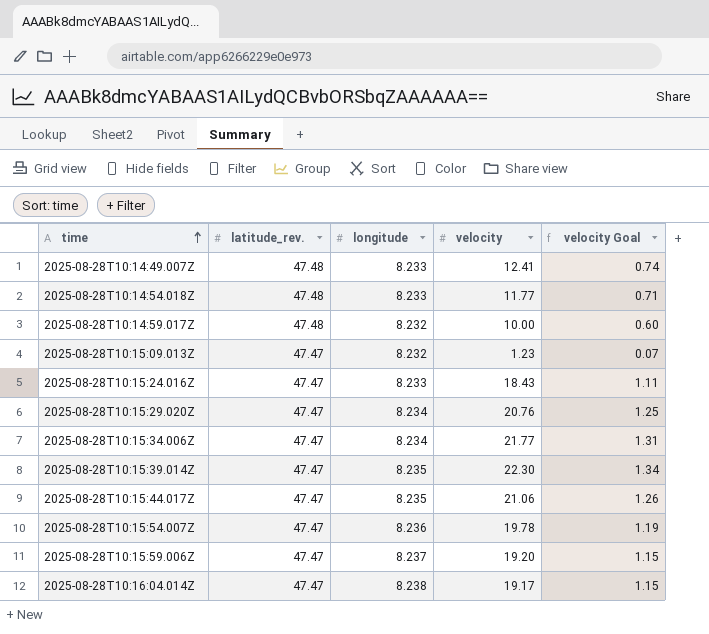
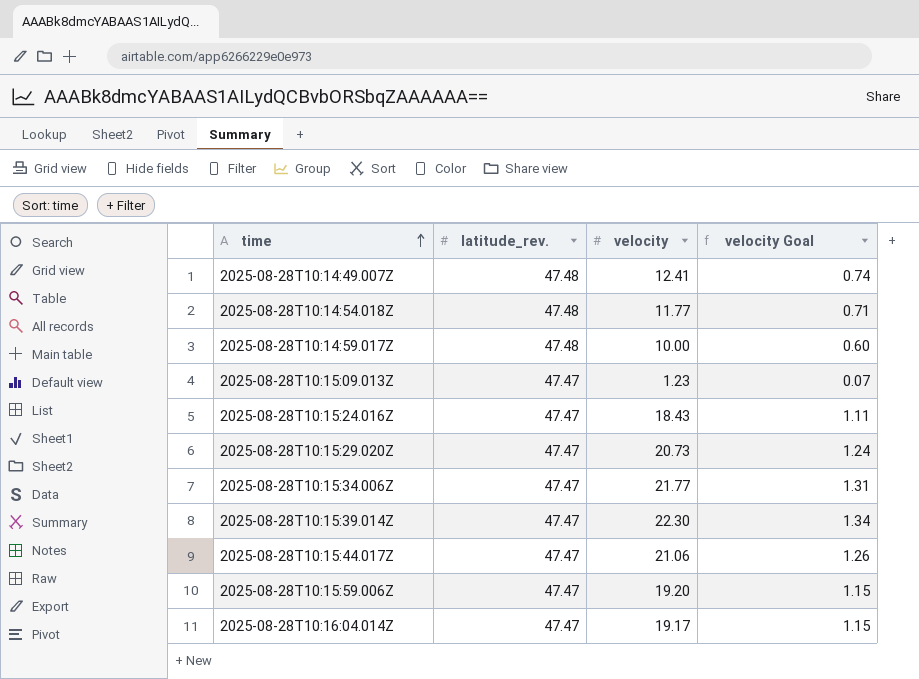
column longitude | position: 3 -> none
row 2025-08-28T10:15:54.007Z: 47.47 | 8.236 | 19.78 | 1.19 -> none
2025-08-28T10:15:29.020Z | velocity: 20.76 -> 20.73
2025-08-28T10:15:29.020Z | velocity Goal: 1.25 -> 1.24

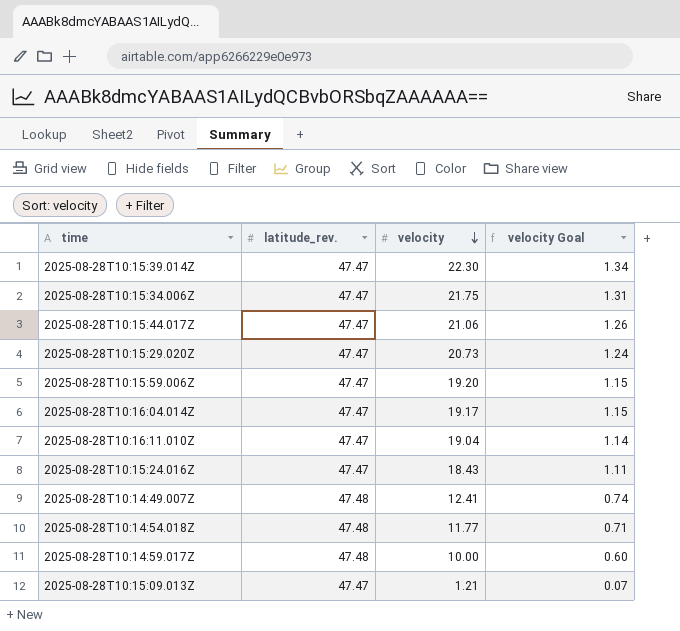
row order: time ascending -> velocity descending
2025-08-28T10:15:34.006Z | velocity: 21.77 -> 21.75
row 2025-08-28T10:16:11.010Z: none -> 47.47 | 19.04 | 1.14
2025-08-28T10:15:09.013Z | velocity: 1.23 -> 1.21

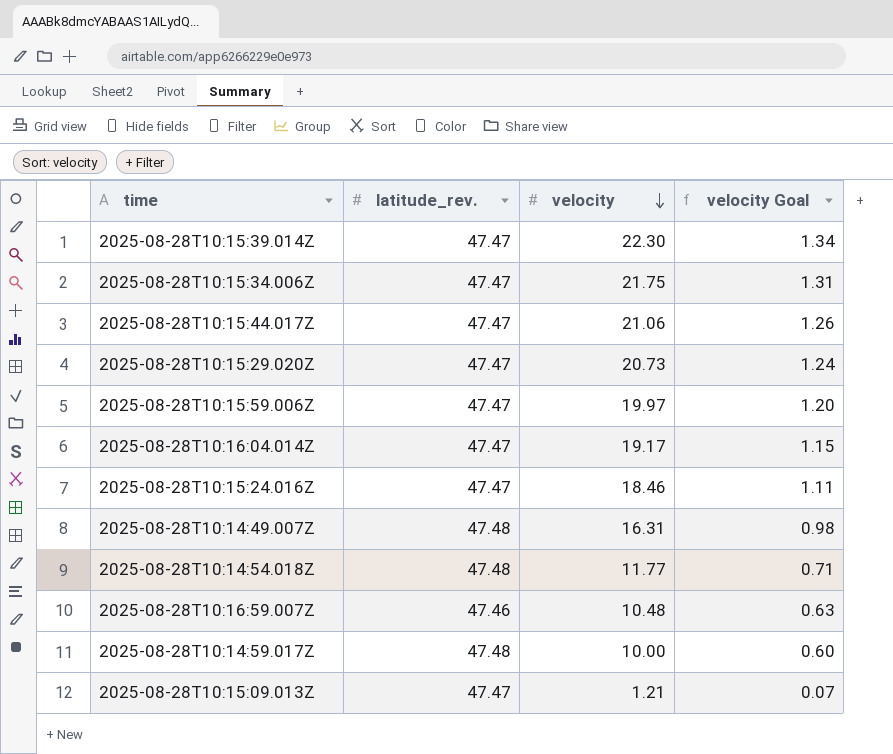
row 2025-08-28T10:16:11.010Z: 47.47 | 19.04 | 1.14 -> none
2025-08-28T10:15:59.006Z | velocity: 19.20 -> 19.97
2025-08-28T10:15:59.006Z | velocity Goal: 1.15 -> 1.20
2025-08-28T10:15:24.016Z | velocity: 18.43 -> 18.46
2025-08-28T10:14:49.007Z | velocity: 12.41 -> 16.31
2025-08-28T10:14:49.007Z | velocity Goal: 0.74 -> 0.98
row 2025-08-28T10:16:59.007Z: none -> 47.46 | 10.48 | 0.63

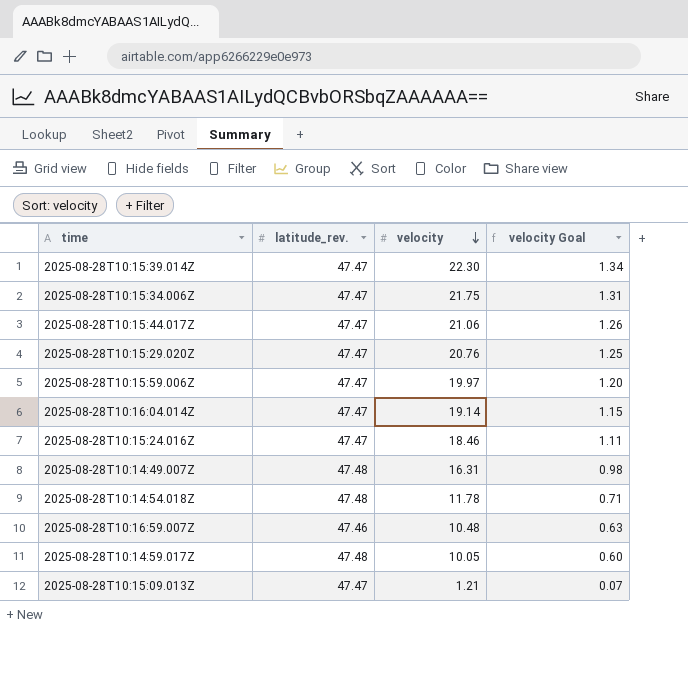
2025-08-28T10:15:29.020Z | velocity: 20.73 -> 20.76
2025-08-28T10:15:29.020Z | velocity Goal: 1.24 -> 1.25
2025-08-28T10:16:04.014Z | velocity: 19.17 -> 19.14
2025-08-28T10:14:54.018Z | velocity: 11.77 -> 11.78
2025-08-28T10:14:59.017Z | velocity: 10.00 -> 10.05

